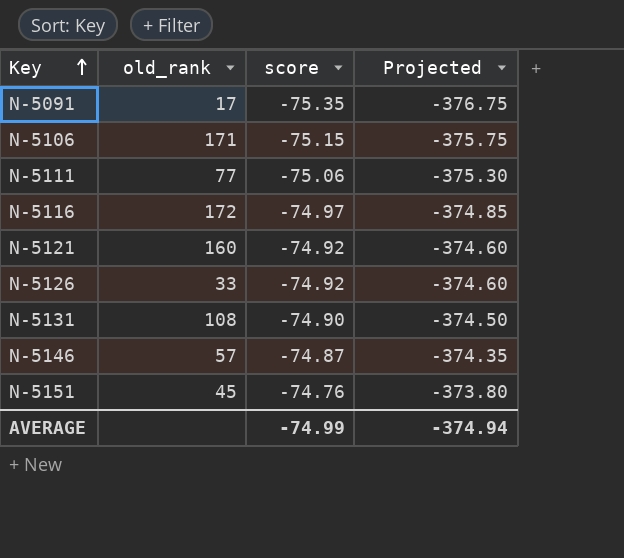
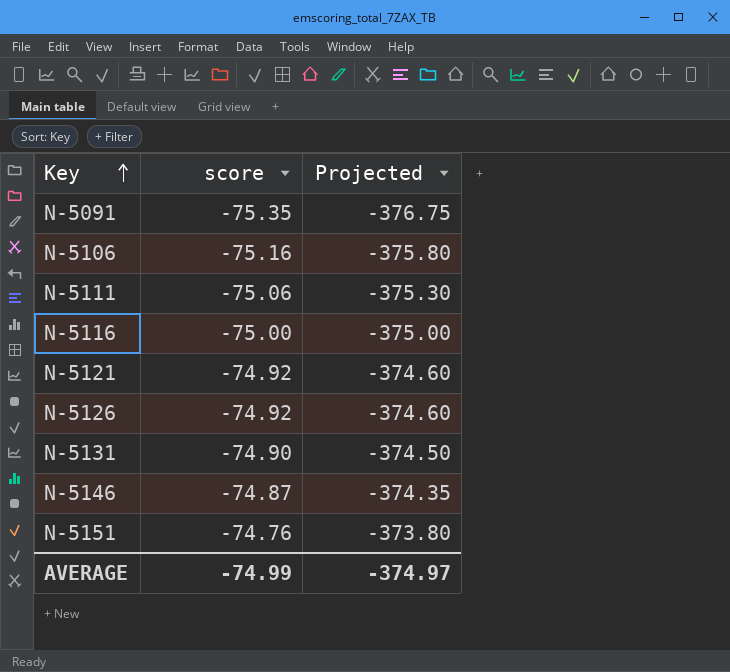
column old_rank | position: 2 -> none
N-5106 | score: -75.15 -> -75.16
N-5106 | Projected: -375.75 -> -375.80
N-5116 | score: -74.97 -> -75.00
N-5116 | Projected: -374.85 -> -375.00
AVERAGE | Projected: -374.94 -> -374.97

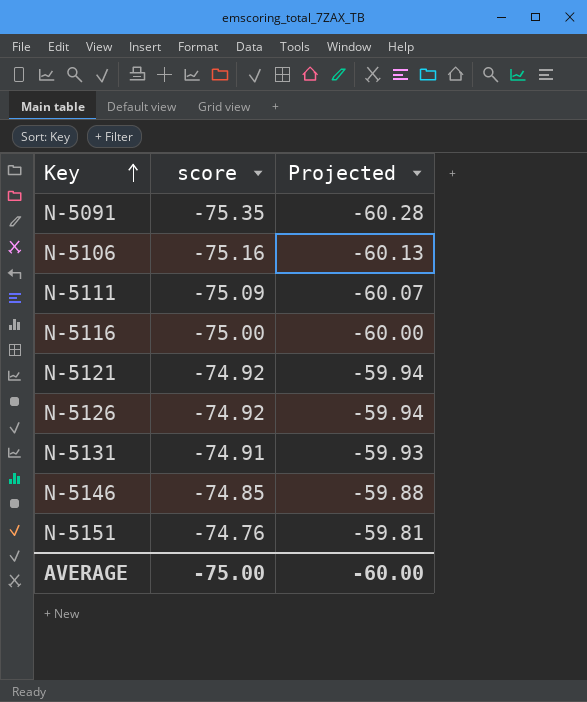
column Projected | formula: [score] * 5 -> [score] * 0.8
N-5111 | score: -75.06 -> -75.09
N-5131 | score: -74.90 -> -74.91
N-5146 | score: -74.87 -> -74.85
AVERAGE | score: -74.99 -> -75.00
AVERAGE | Projected: -374.97 -> -60.00

